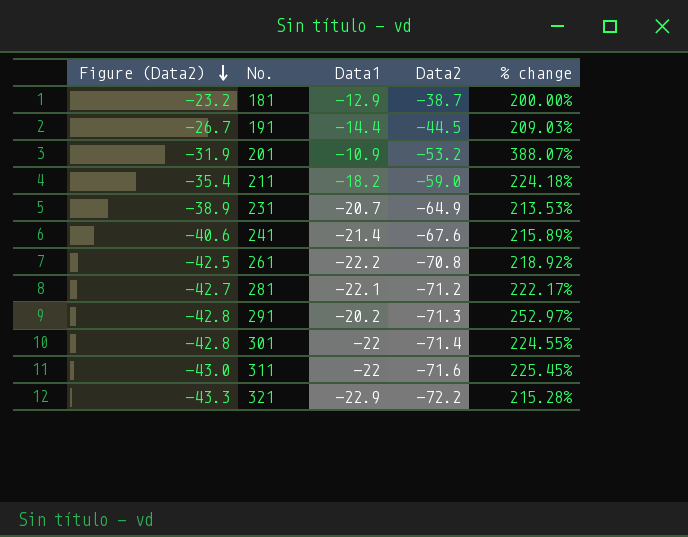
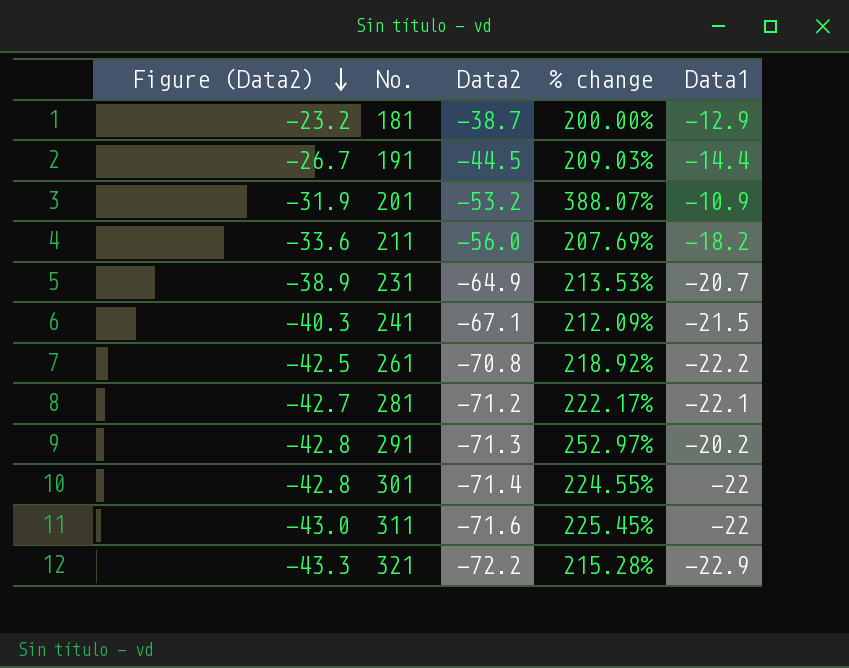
column Data1 | position: 3 -> 5
211 | Figure (Data2): -35.4 -> -33.6
211 | Data2: -59.0 -> -56.0
211 | % change: 224.18% -> 207.69%
241 | Figure (Data2): -40.6 -> -40.3
241 | Data2: -67.6 -> -67.1
241 | % change: 215.89% -> 212.09%
241 | Data1: -21.4 -> -21.5

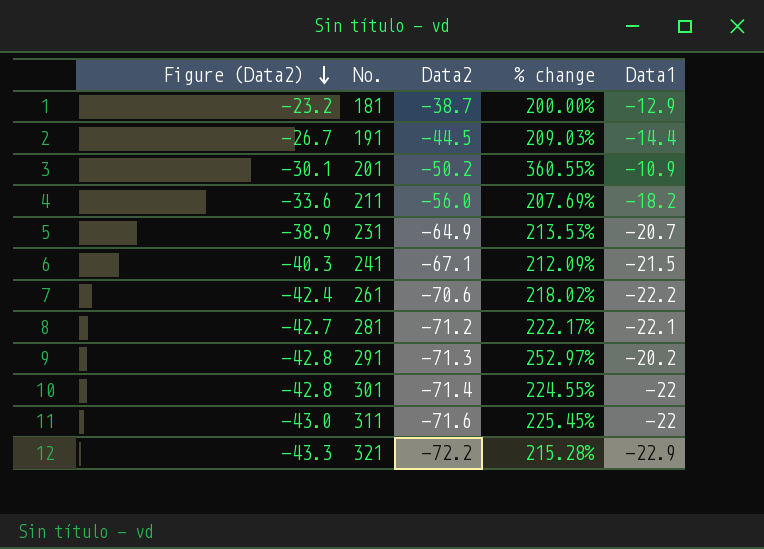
201 | Figure (Data2): -31.9 -> -30.1
201 | Data2: -53.2 -> -50.2
201 | % change: 388.07% -> 360.55%
261 | Figure (Data2): -42.5 -> -42.4
261 | Data2: -70.8 -> -70.6
261 | % change: 218.92% -> 218.02%

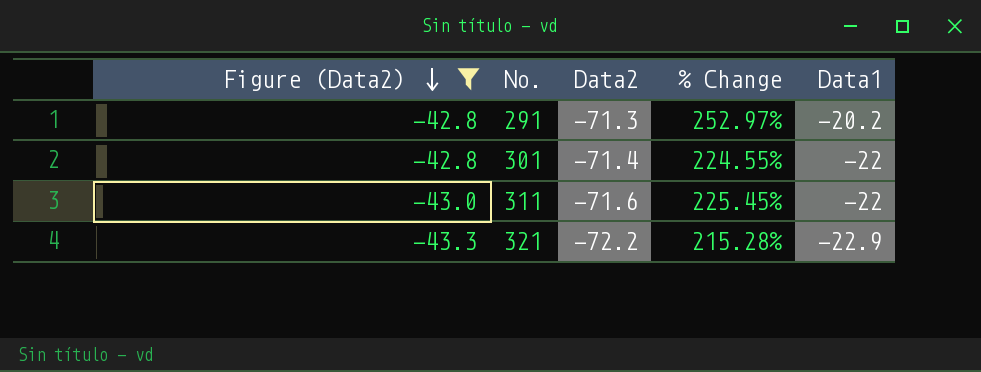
filter: none -> Figure (Data2) <= -42.8
column name: % change -> % Change

